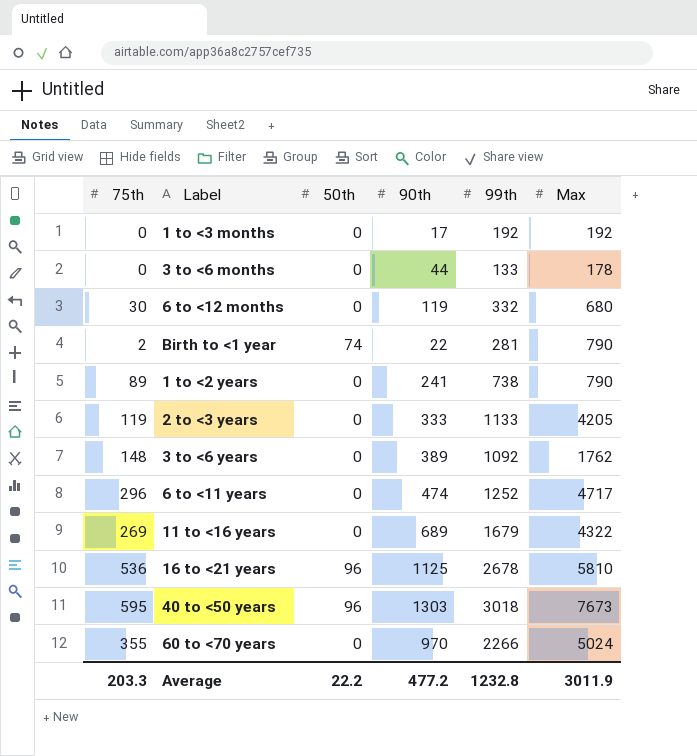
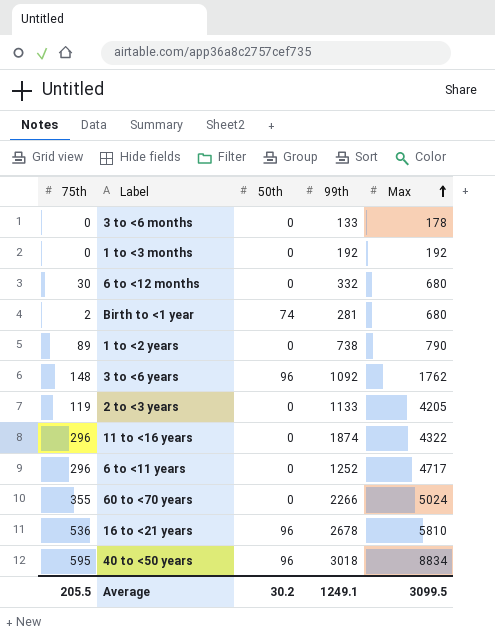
row order: none -> Max ascending
column 90th | position: 4 -> none
Birth to <1 year | Max: 790 -> 680
3 to <6 years | 50th: 0 -> 96
11 to <16 years | 75th: 269 -> 296
11 to <16 years | 99th: 1679 -> 1874
40 to <50 years | Max: 7673 -> 8834
Average | 75th: 203.3 -> 205.5
Average | 50th: 22.2 -> 30.2
Average | 99th: 1232.8 -> 1249.1
Average | Max: 3011.9 -> 3099.5

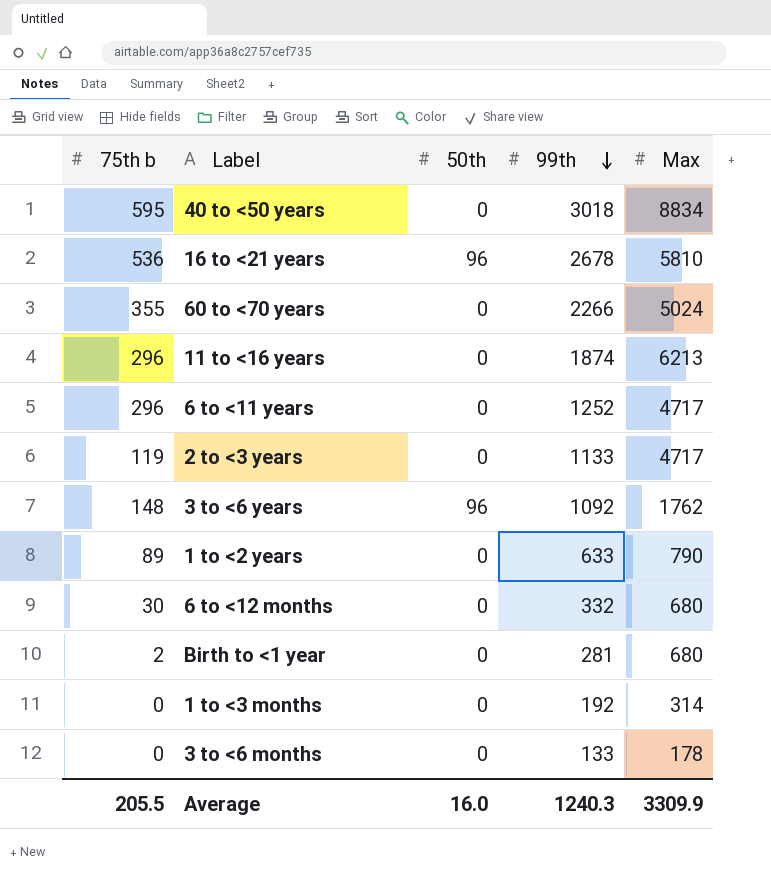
row order: Max ascending -> 99th descending
column name: 75th -> 75th b
40 to <50 years | 50th: 96 -> 0
11 to <16 years | Max: 4322 -> 6213
2 to <3 years | Max: 4205 -> 4717
1 to <2 years | 99th: 738 -> 633
Birth to <1 year | 50th: 74 -> 0
1 to <3 months | Max: 192 -> 314
Average | 50th: 30.2 -> 16.0
Average | 99th: 1249.1 -> 1240.3
Average | Max: 3099.5 -> 3309.9

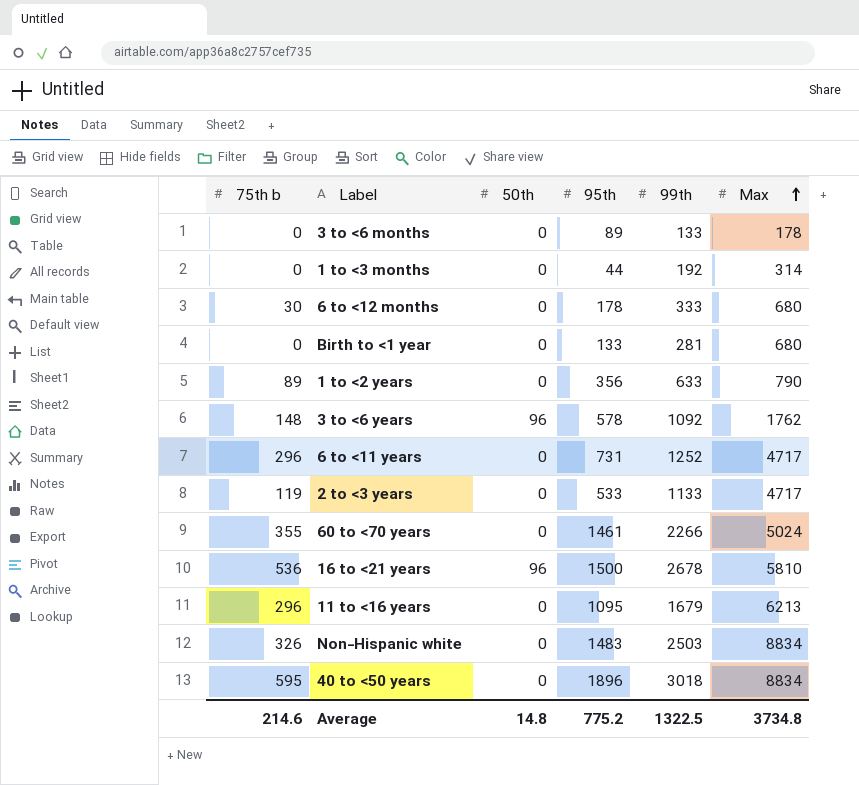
row order: 99th descending -> Max ascending
column 95th | position: none -> 4
6 to <12 months | 99th: 332 -> 333
Birth to <1 year | 75th b: 2 -> 0
11 to <16 years | 99th: 1874 -> 1679
row Non‑Hispanic white: none -> 326 | 0 | 1483 | 2503 | 8834
Average | 75th b: 205.5 -> 214.6
Average | 50th: 16.0 -> 14.8
Average | 99th: 1240.3 -> 1322.5
Average | Max: 3309.9 -> 3734.8

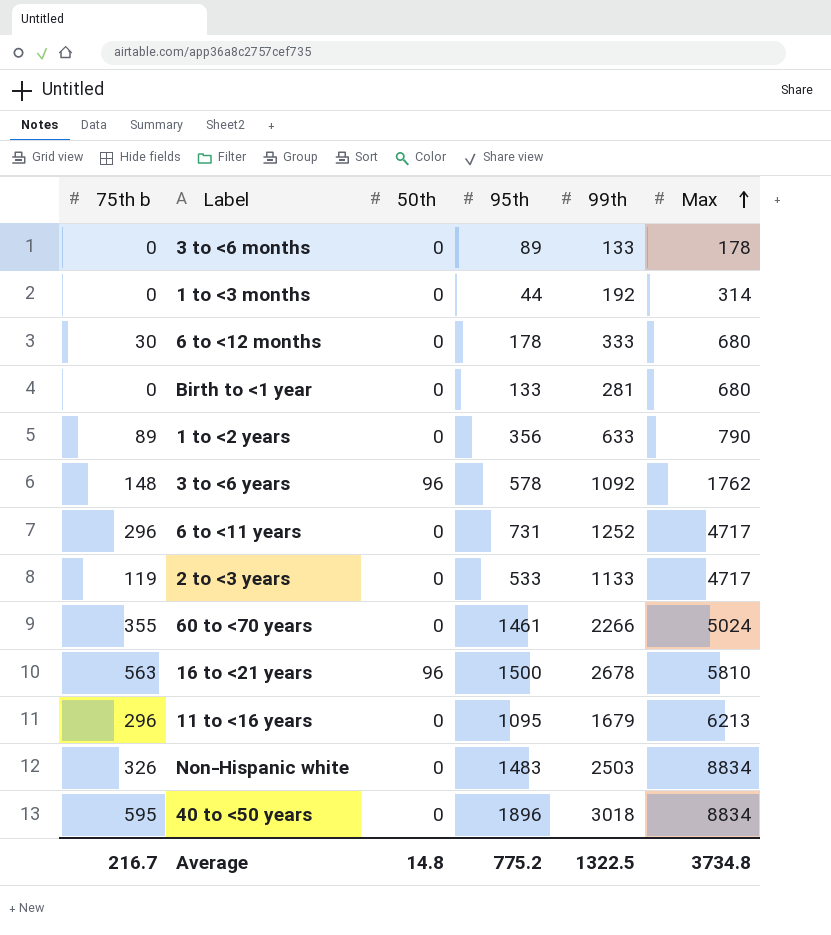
16 to <21 years | 75th b: 536 -> 563
Average | 75th b: 214.6 -> 216.7

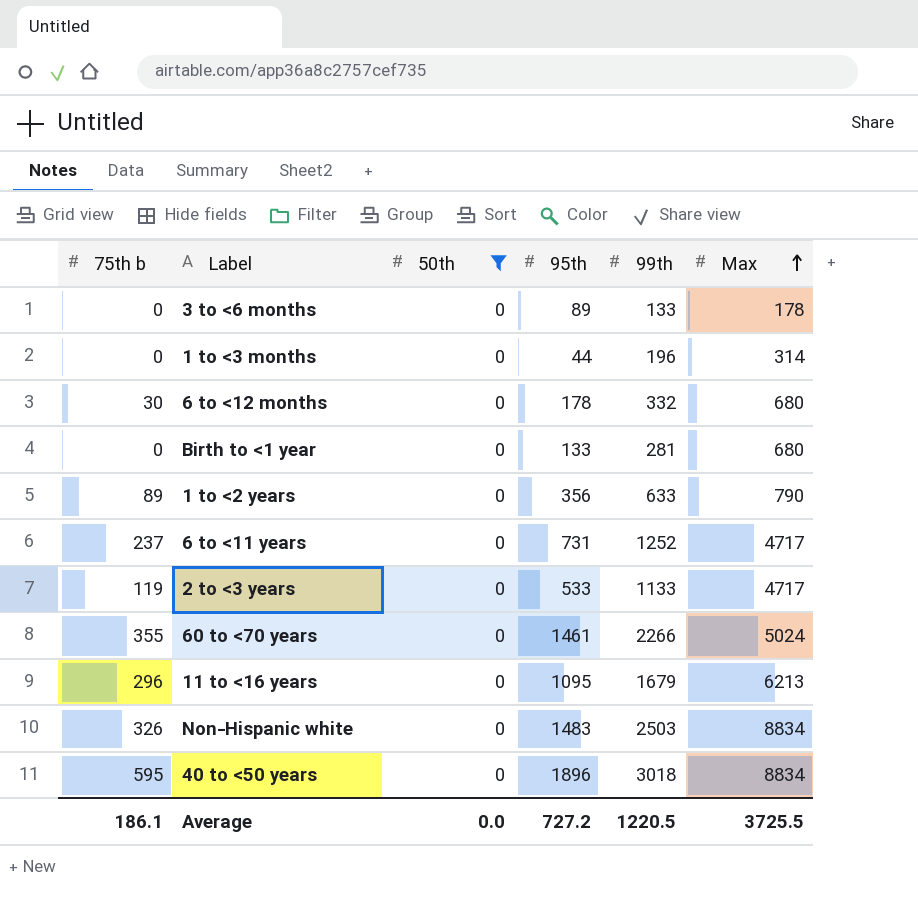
filter: none -> 50th = 0
1 to <3 months | 99th: 192 -> 196
6 to <12 months | 99th: 333 -> 332
6 to <11 years | 75th b: 296 -> 237
Average | 75th b: 216.7 -> 186.1
Average | 50th: 14.8 -> 0.0
Average | 95th: 775.2 -> 727.2
Average | 99th: 1322.5 -> 1220.5
Average | Max: 3734.8 -> 3725.5

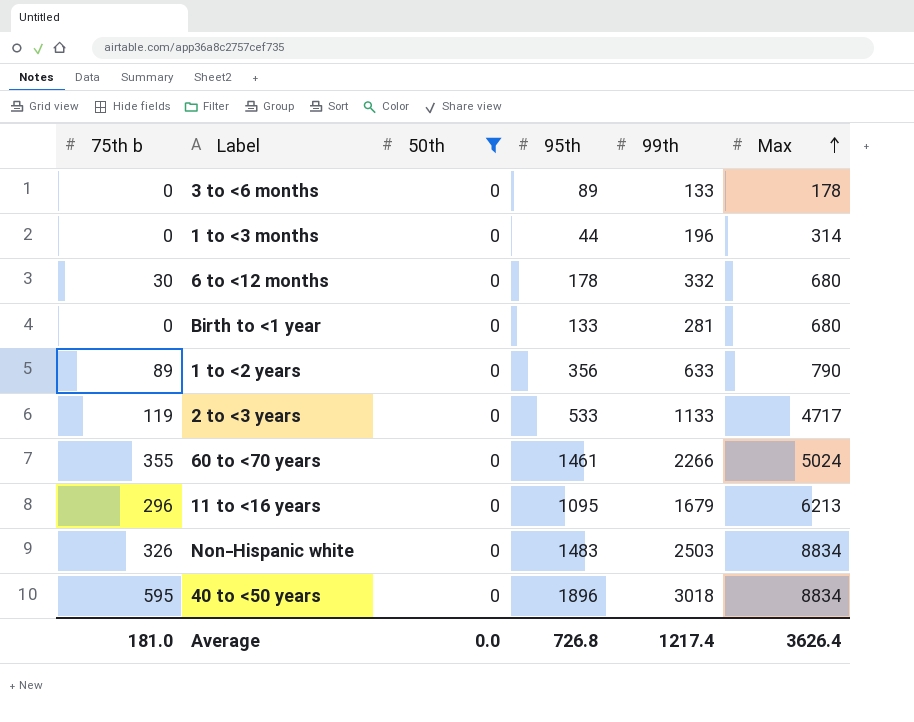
row 6 to <11 years: 237 | 0 | 731 | 1252 | 4717 -> none
Average | 75th b: 186.1 -> 181.0
Average | 95th: 727.2 -> 726.8
Average | 99th: 1220.5 -> 1217.4
Average | Max: 3725.5 -> 3626.4

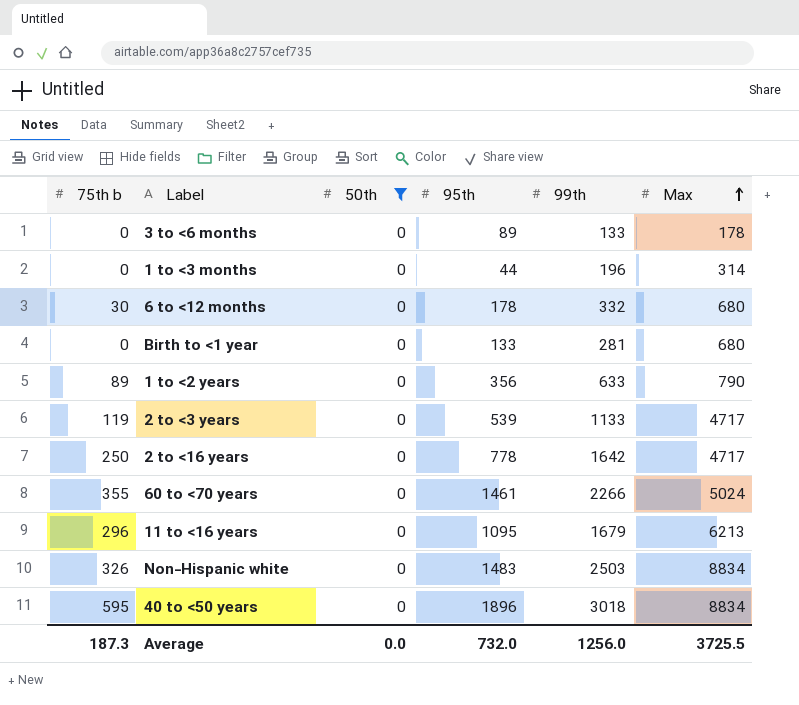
2 to <3 years | 95th: 533 -> 539
row 2 to <16 years: none -> 250 | 0 | 778 | 1642 | 4717
Average | 75th b: 181.0 -> 187.3
Average | 95th: 726.8 -> 732.0
Average | 99th: 1217.4 -> 1256.0
Average | Max: 3626.4 -> 3725.5

